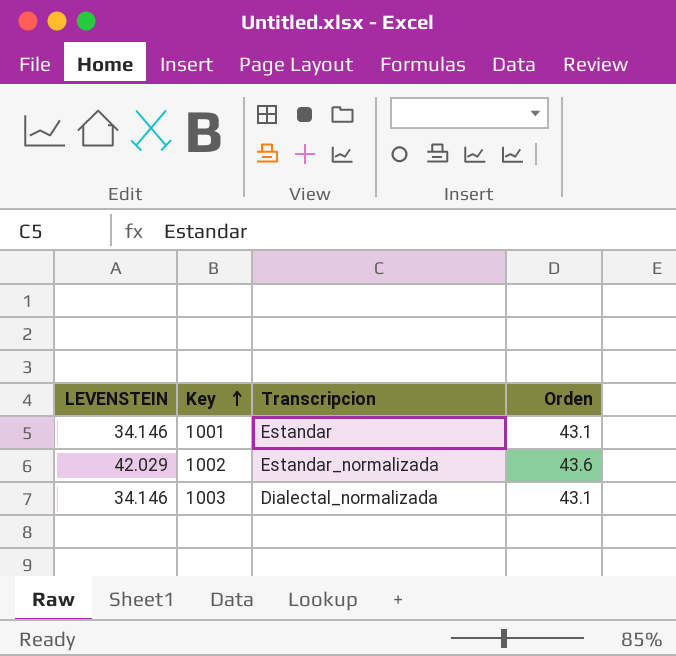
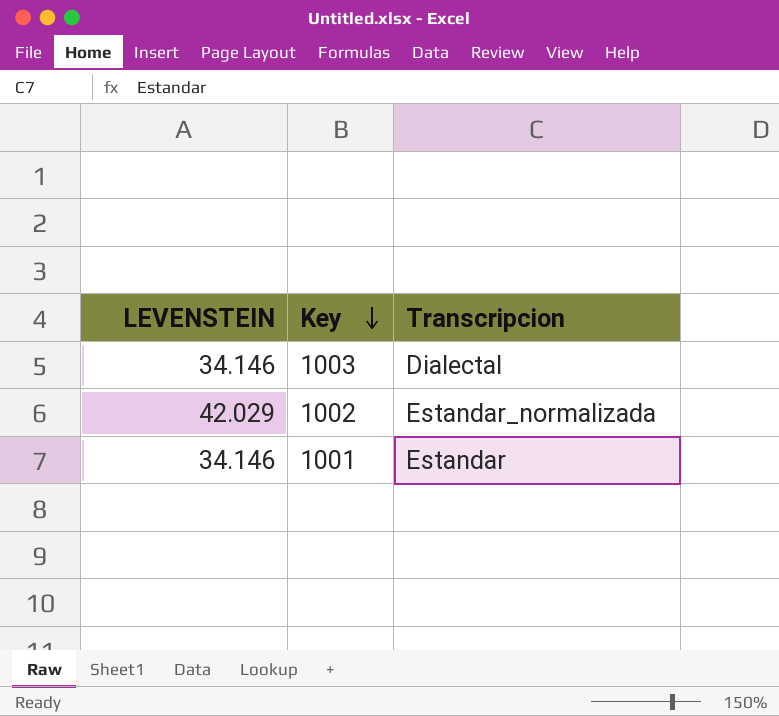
row order: Key ascending -> Key descending
column Orden | position: 4 -> none
1003 | Transcripcion: Dialectal_normalizada -> Dialectal

